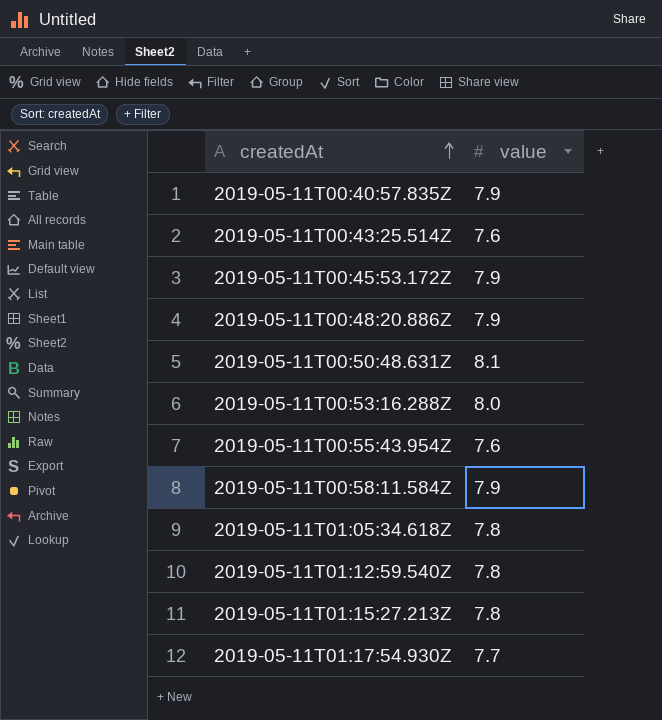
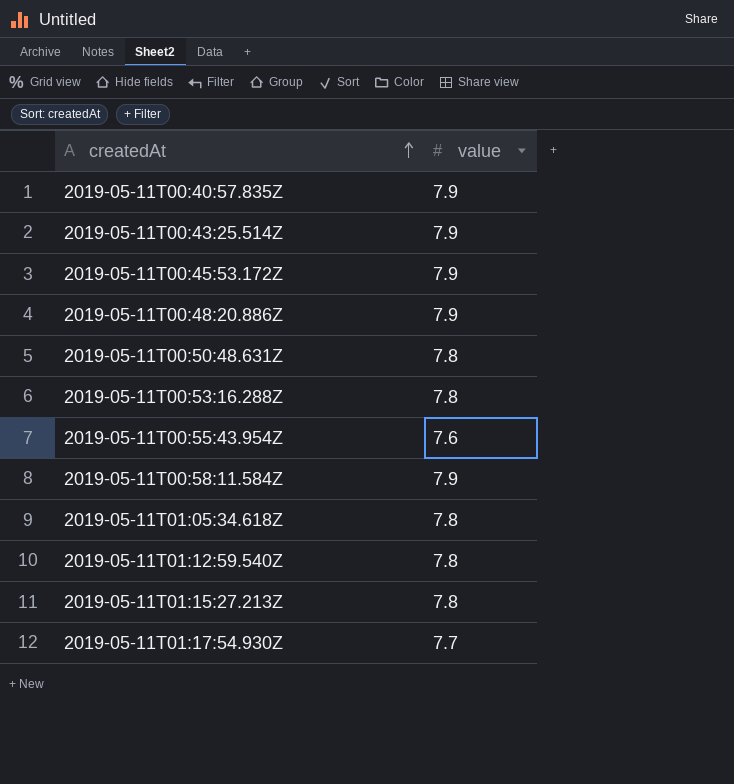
2019-05-11T00:43:25.514Z | value: 7.6 -> 7.9
2019-05-11T00:50:48.631Z | value: 8.1 -> 7.8
2019-05-11T00:53:16.288Z | value: 8.0 -> 7.8

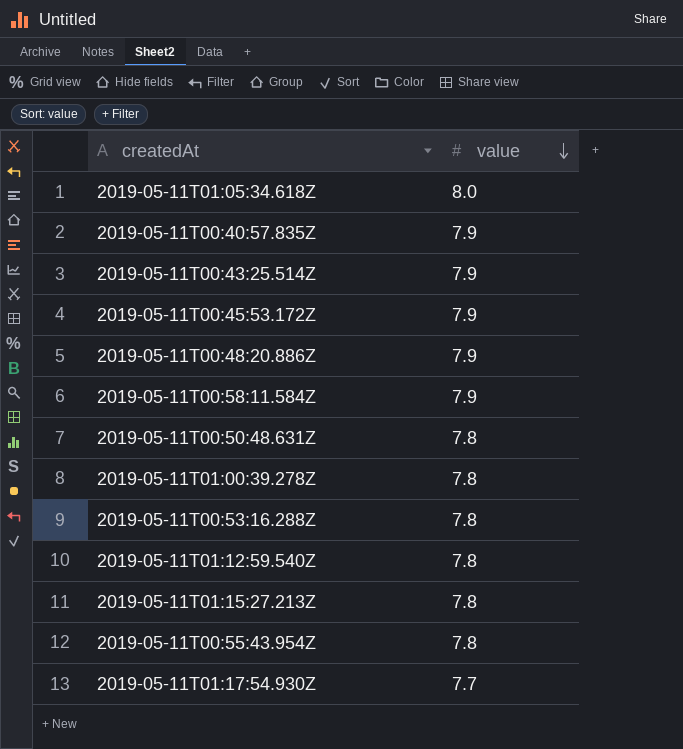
row order: createdAt ascending -> value descending
2019-05-11T01:05:34.618Z | value: 7.8 -> 8.0
row 2019-05-11T01:00:39.278Z: none -> 7.8
2019-05-11T00:55:43.954Z | value: 7.6 -> 7.8

